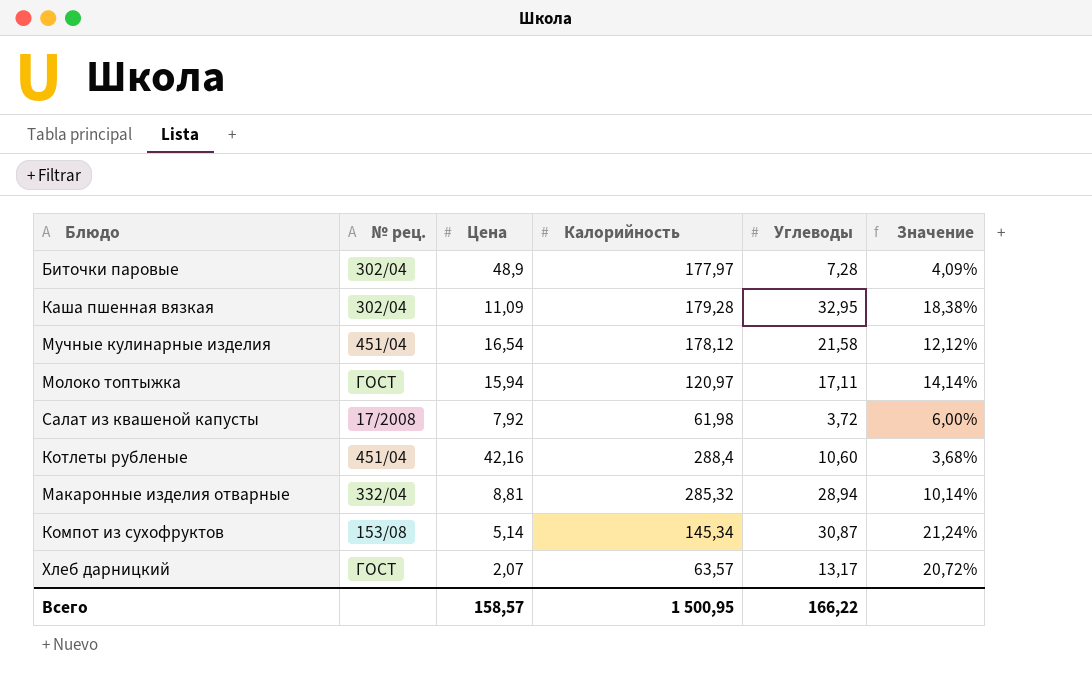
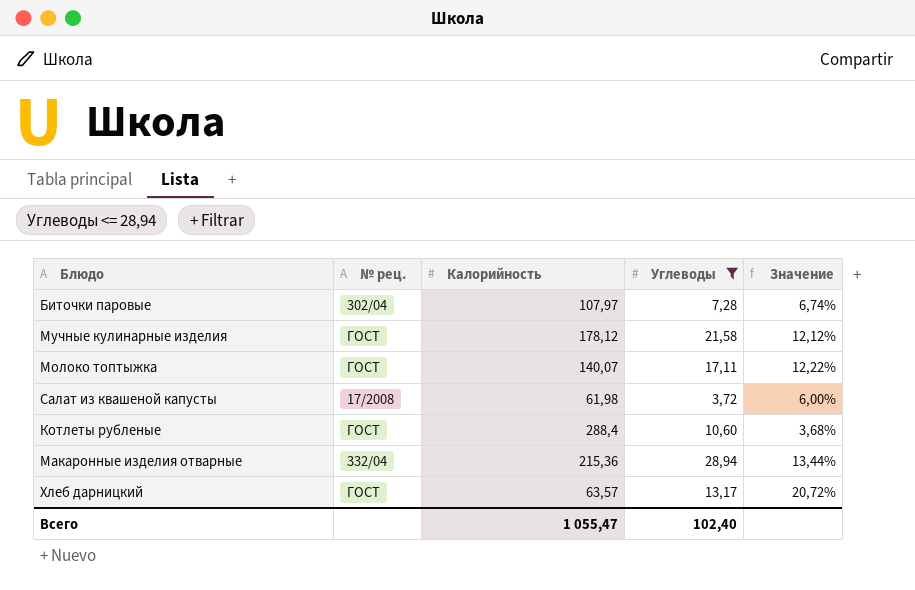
filter: none -> Углеводы <= 28,94
column Цена | position: 3 -> none
Биточки паровые | Калорийность: 177,97 -> 107,97
Биточки паровые | Значение: 4,09% -> 6,74%
Мучные кулинарные изделия | № рец.: 451/04 -> ГОСТ
Молоко топтыжка | Калорийность: 120,97 -> 140,07
Молоко топтыжка | Значение: 14,14% -> 12,22%
Котлеты рубленые | № рец.: 451/04 -> ГОСТ
Макаронные изделия отварные | Калорийность: 285,32 -> 215,36
Макаронные изделия отварные | Значение: 10,14% -> 13,44%
Всего | Калорийность: 1 500,95 -> 1 055,47
Всего | Углеводы: 166,22 -> 102,40

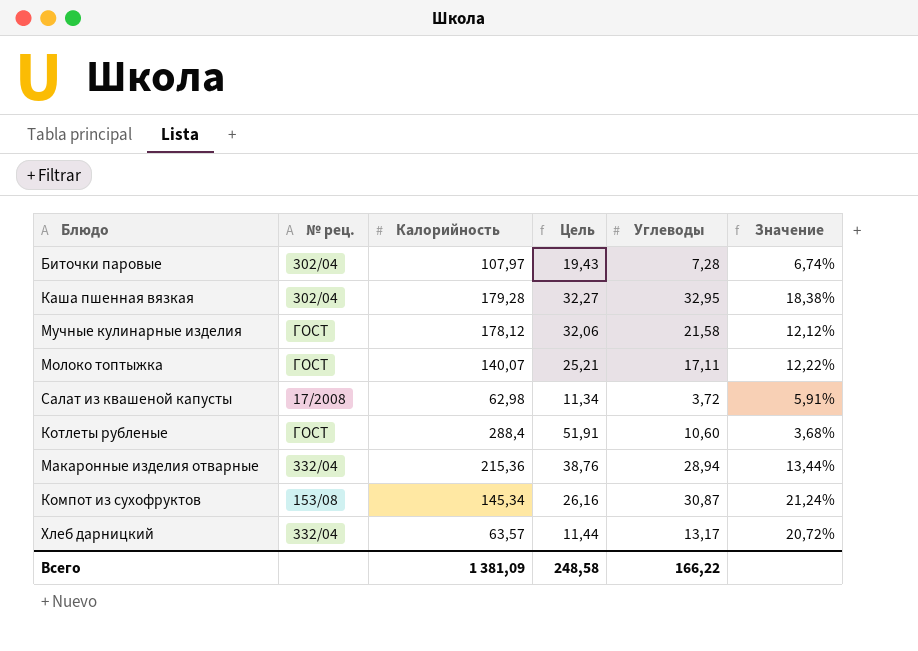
filter: Углеводы <= 28,94 -> none
column Цель | formula: none -> [Калорийность] * 0,18
Салат из квашеной капусты | Калорийность: 61,98 -> 62,98
Салат из квашеной капусты | Значение: 6,00% -> 5,91%
Хлеб дарницкий | № рец.: ГОСТ -> 332/04
Всего | Калорийность: 1 055,47 -> 1 381,09
Всего | Углеводы: 102,40 -> 166,22

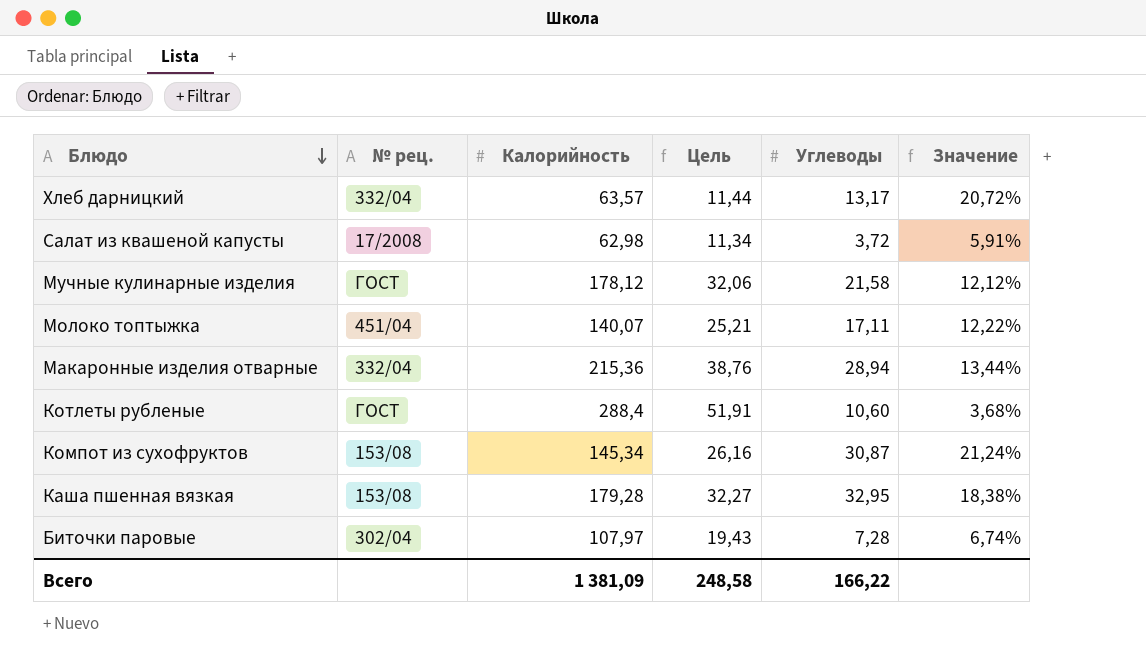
row order: none -> Блюдо descending
Молоко топтыжка | № рец.: ГОСТ -> 451/04
Каша пшенная вязкая | № рец.: 302/04 -> 153/08

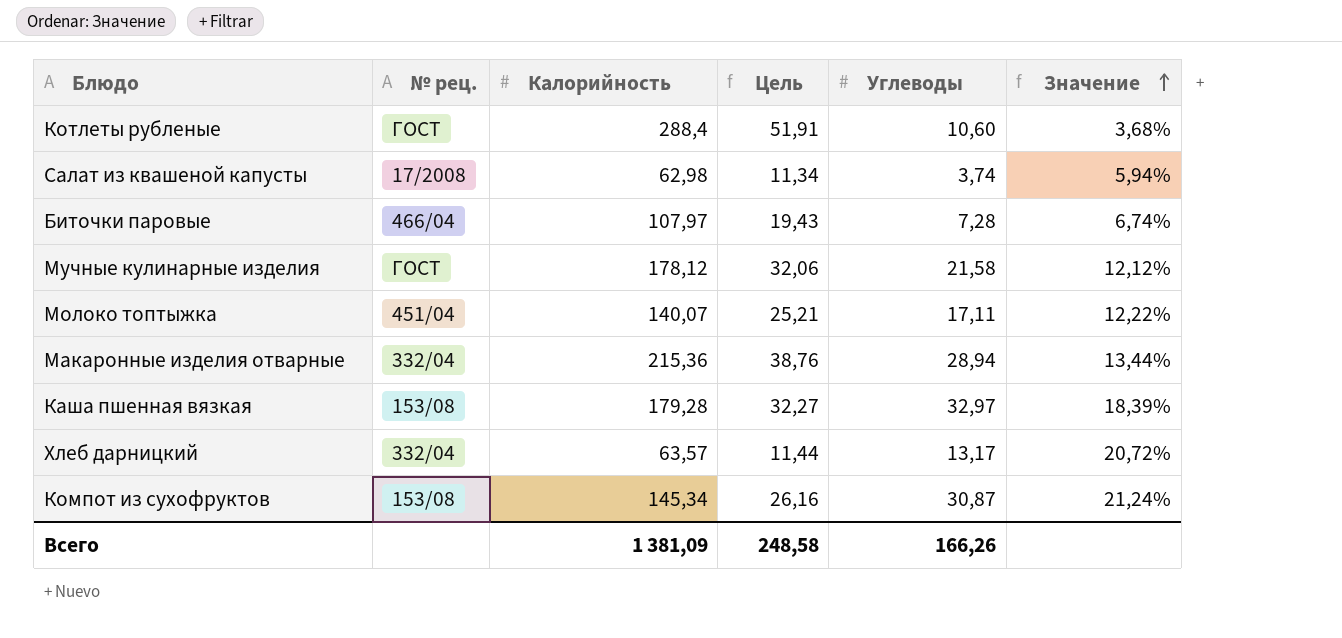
row order: Блюдо descending -> Значение ascending
Салат из квашеной капусты | Углеводы: 3,72 -> 3,74
Салат из квашеной капусты | Значение: 5,91% -> 5,94%
Биточки паровые | № рец.: 302/04 -> 466/04
Каша пшенная вязкая | Углеводы: 32,95 -> 32,97
Каша пшенная вязкая | Значение: 18,38% -> 18,39%
Всего | Углеводы: 166,22 -> 166,26

